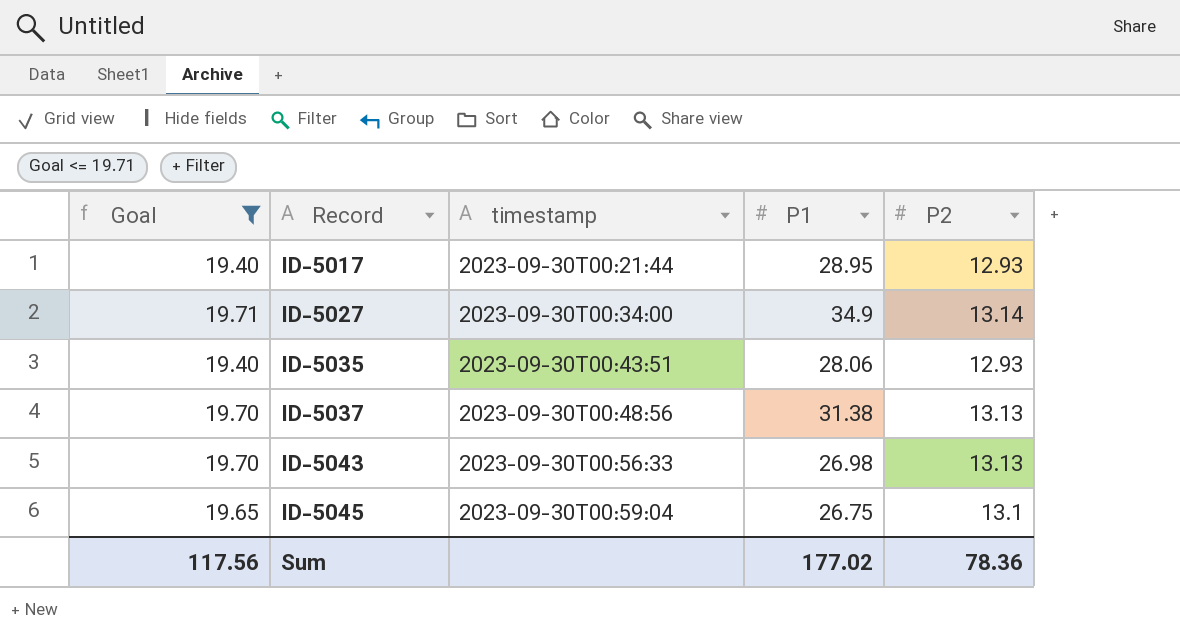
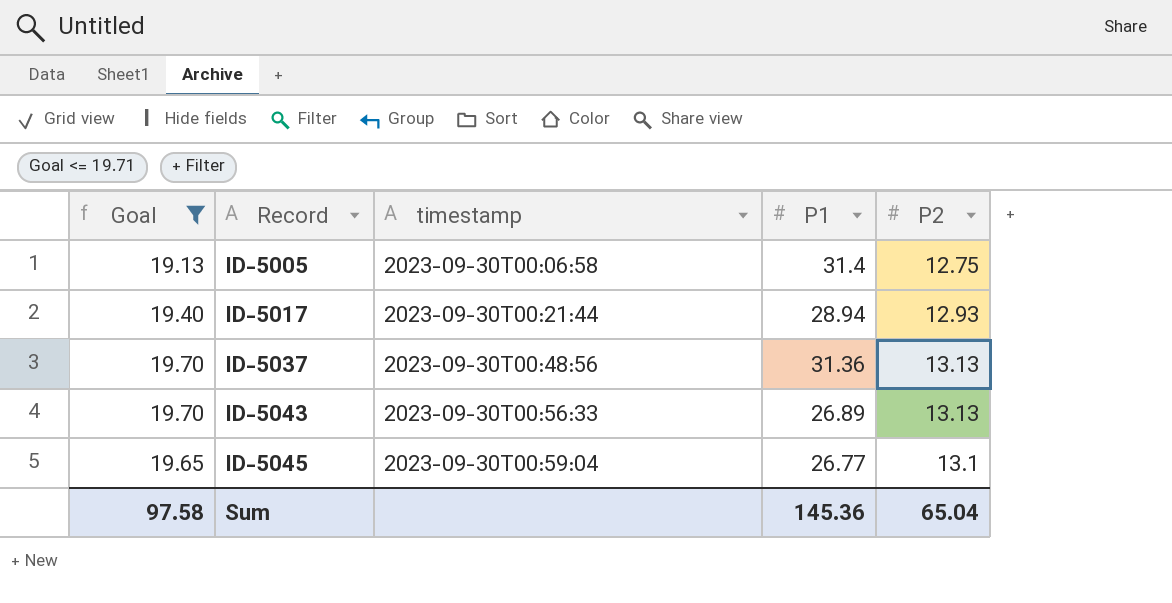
row ID-5027: 19.71 | 2023-09-30T00:34:00 | 34.9 | 13.14 -> none
row ID-5035: 19.40 | 2023-09-30T00:43:51 | 28.06 | 12.93 -> none
row ID-5005: none -> 19.13 | 2023-09-30T00:06:58 | 31.4 | 12.75
ID-5017 | P1: 28.95 -> 28.94
ID-5037 | P1: 31.38 -> 31.36
ID-5043 | P1: 26.98 -> 26.89
ID-5045 | P1: 26.75 -> 26.77
Sum | Goal: 117.56 -> 97.58
Sum | P1: 177.02 -> 145.36
Sum | P2: 78.36 -> 65.04

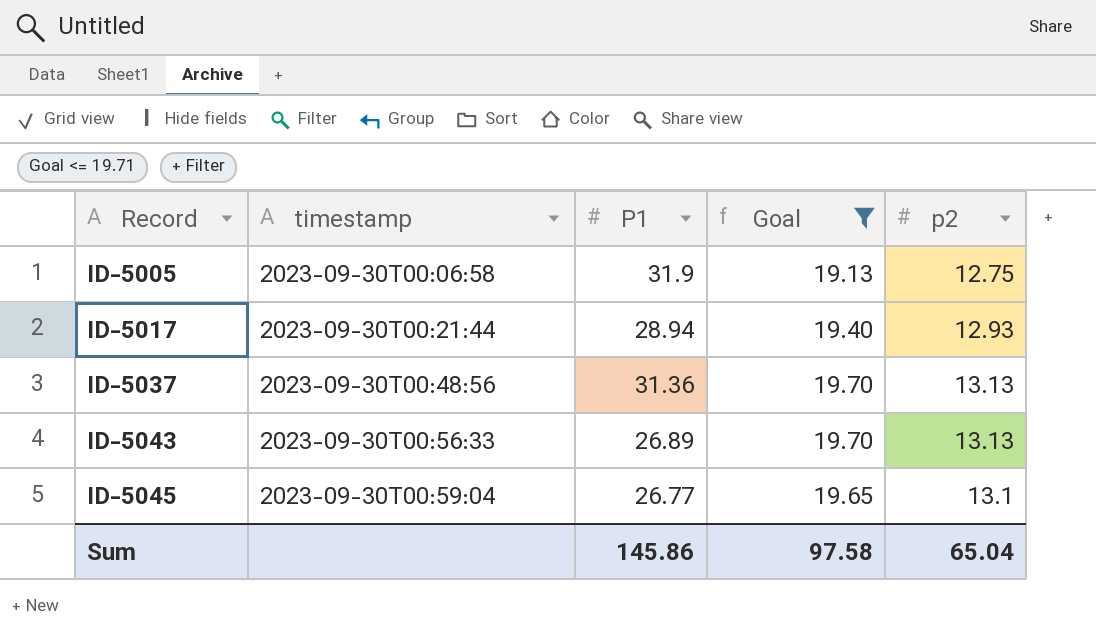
column Goal | position: 1 -> 4
column name: P2 -> p2
ID-5005 | P1: 31.4 -> 31.9
Sum | P1: 145.36 -> 145.86

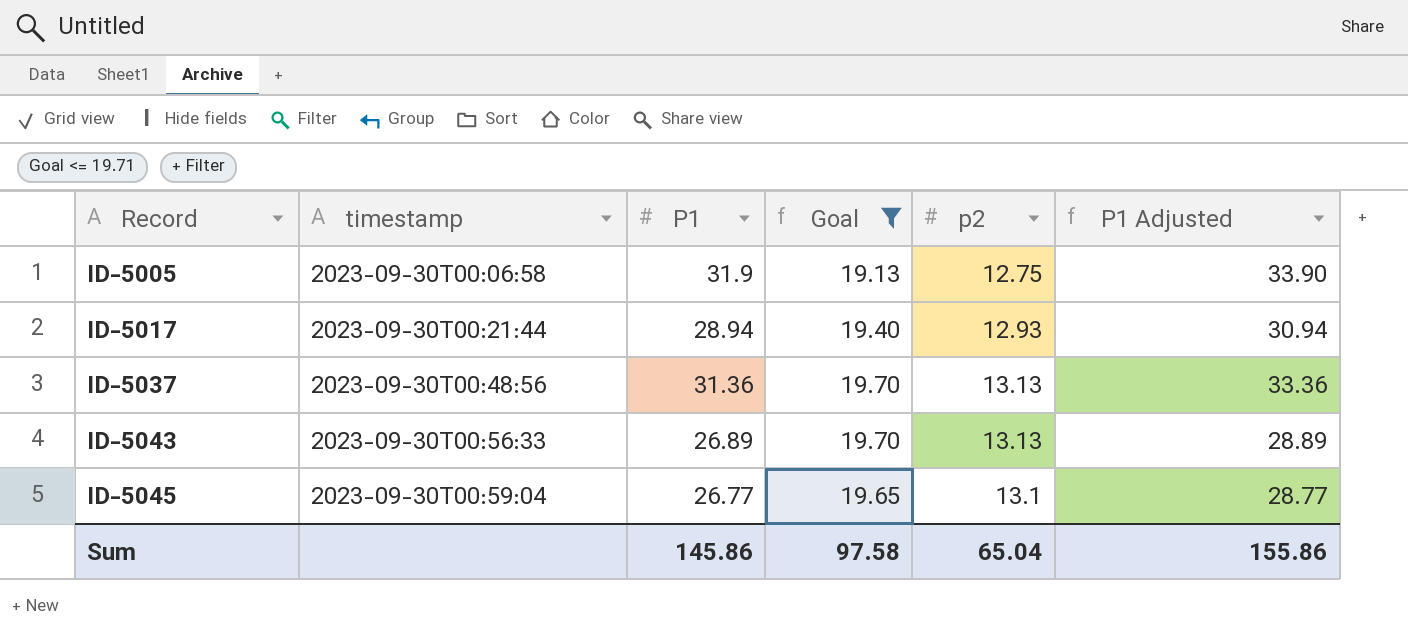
column P1 Adjusted | formula: none -> [P1] + 2

